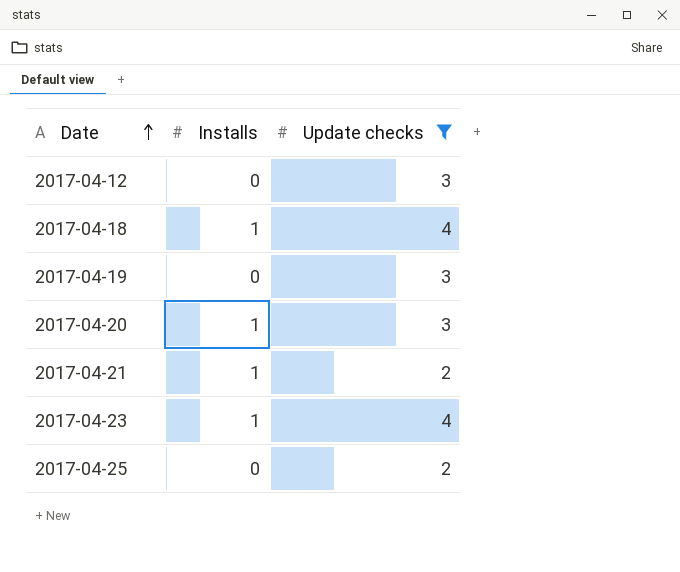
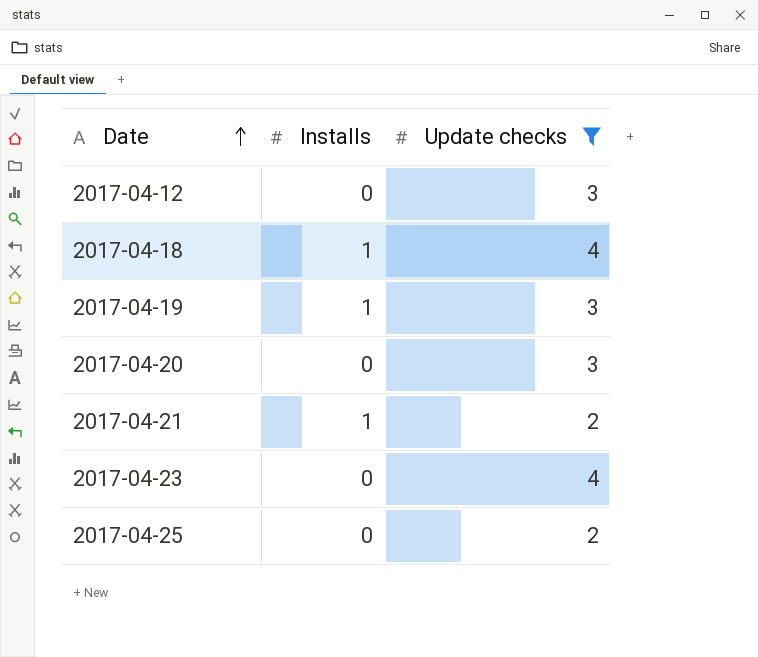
2017-04-19 | Installs: 0 -> 1
2017-04-20 | Installs: 1 -> 0
2017-04-23 | Installs: 1 -> 0

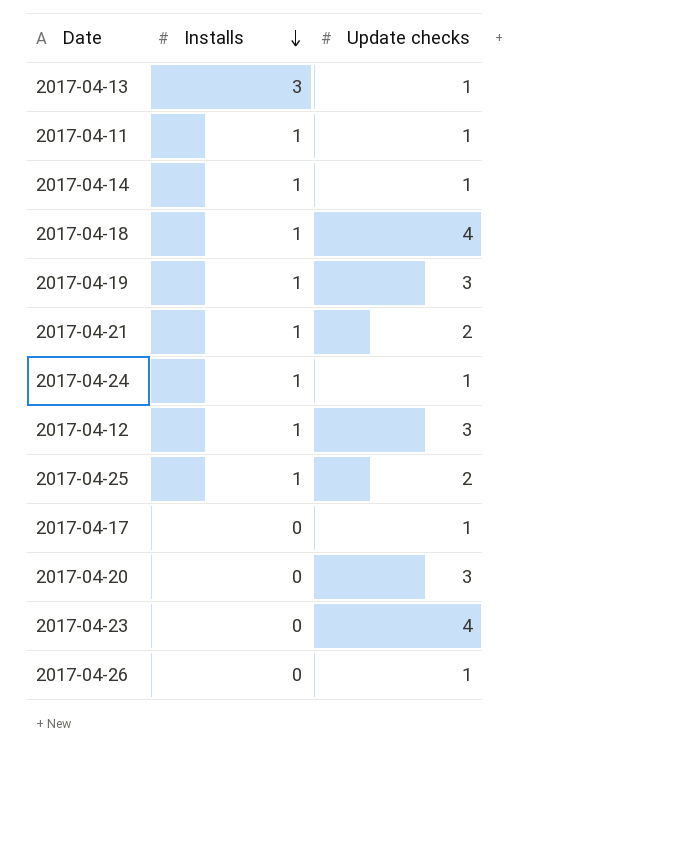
filter: Update checks != 1 -> none
row order: Date ascending -> Installs descending
2017-04-12 | Installs: 0 -> 1
2017-04-25 | Installs: 0 -> 1

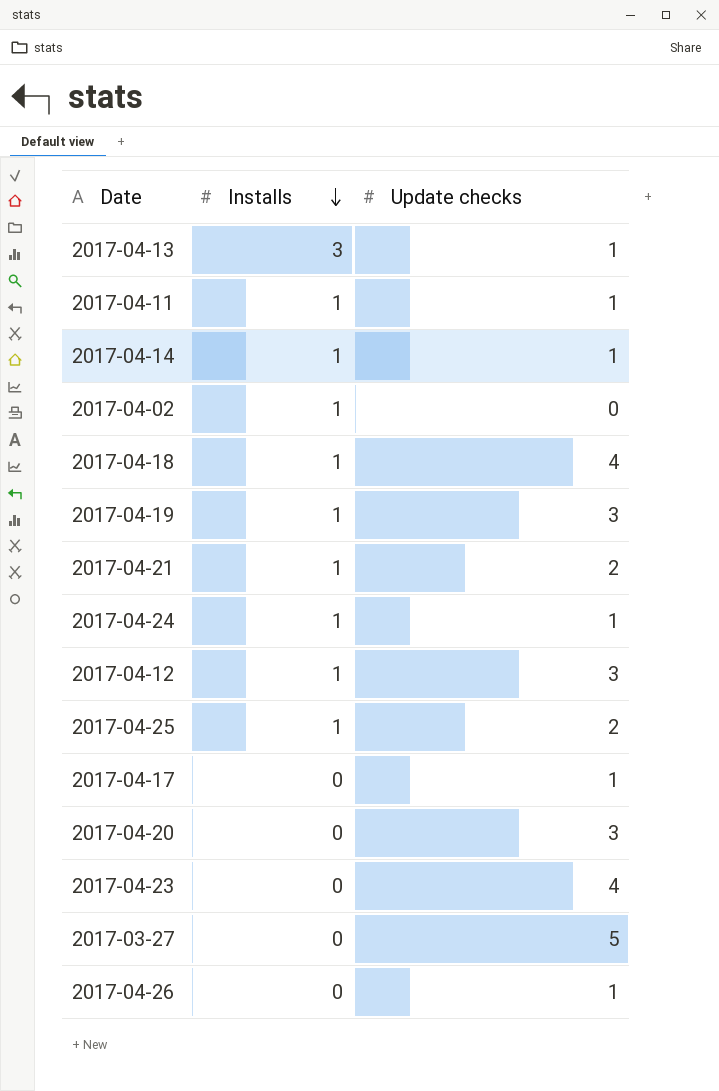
row 2017-04-02: none -> 1 | 0
row 2017-03-27: none -> 0 | 5

